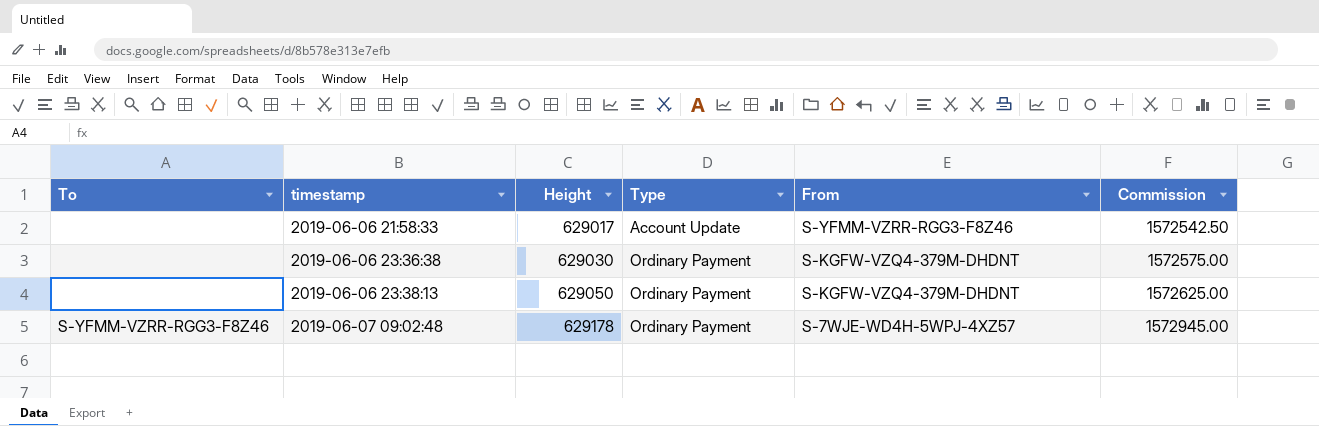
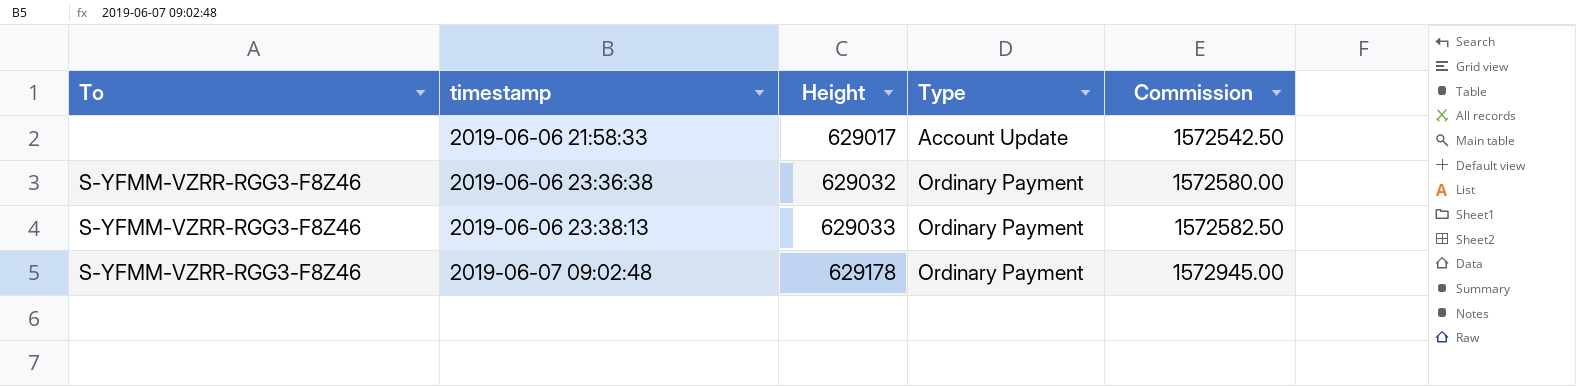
column From | position: 5 -> none
2019-06-06 23:36:38 | To: none -> S-YFMM-VZRR-RGG3-F8Z46
2019-06-06 23:36:38 | Height: 629030 -> 629032
2019-06-06 23:36:38 | Commission: 1572575.00 -> 1572580.00
2019-06-06 23:38:13 | To: none -> S-YFMM-VZRR-RGG3-F8Z46
2019-06-06 23:38:13 | Height: 629050 -> 629033
2019-06-06 23:38:13 | Commission: 1572625.00 -> 1572582.50

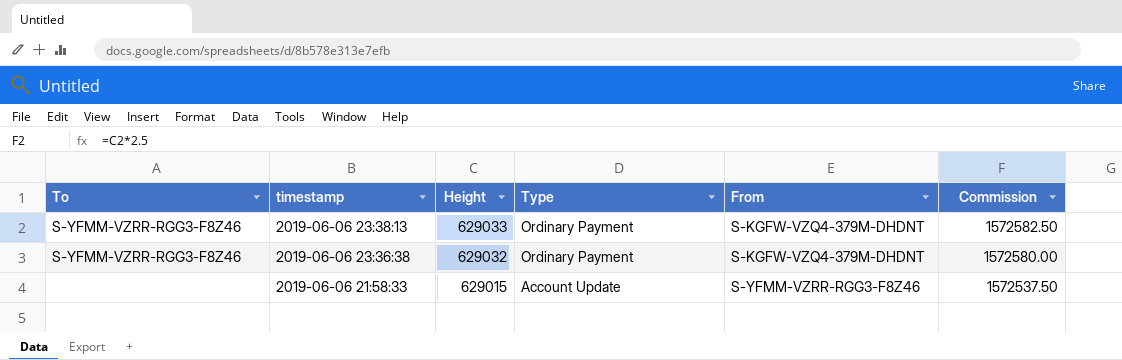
row order: timestamp ascending -> timestamp descending
column From | position: none -> 5
row 2019-06-07 09:02:48: S-YFMM-VZRR-RGG3-F8Z46 | 629178 | Ordinary Payment | 1572945.00 -> none
2019-06-06 21:58:33 | Height: 629017 -> 629015
2019-06-06 21:58:33 | Commission: 1572542.50 -> 1572537.50

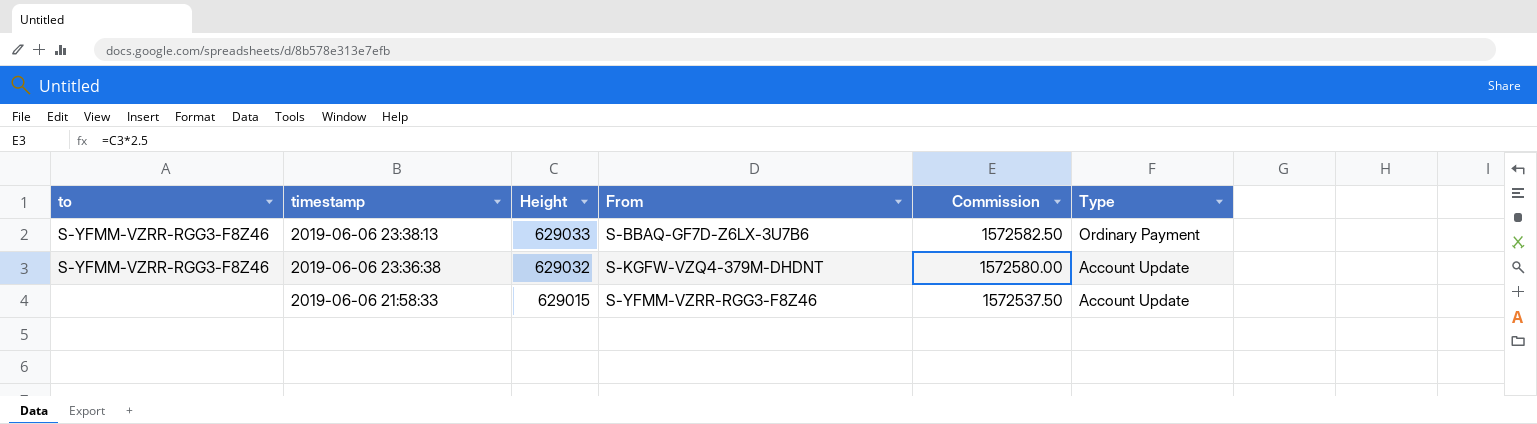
column name: To -> to
column Type | position: 4 -> 6
2019-06-06 23:38:13 | From: S-KGFW-VZQ4-379M-DHDNT -> S-BBAQ-GF7D-Z6LX-3U7B6
2019-06-06 23:36:38 | Type: Ordinary Payment -> Account Update

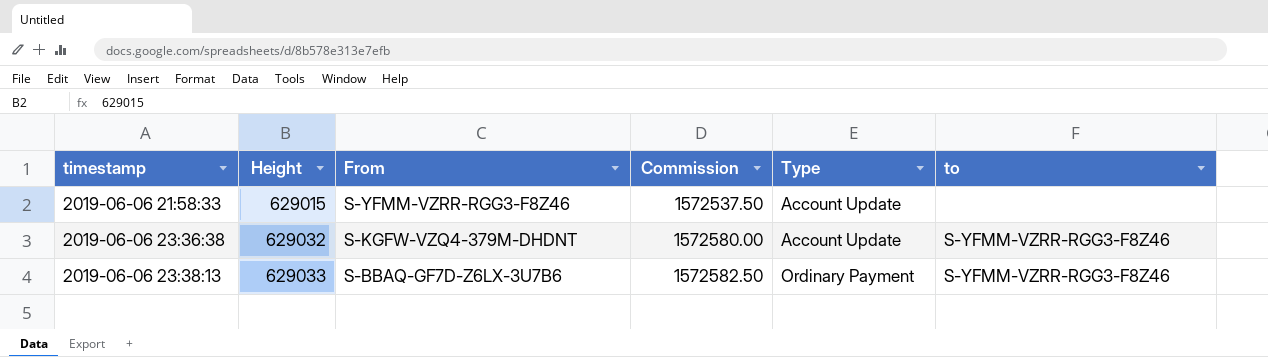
row order: timestamp descending -> timestamp ascending
column to | position: 1 -> 6

